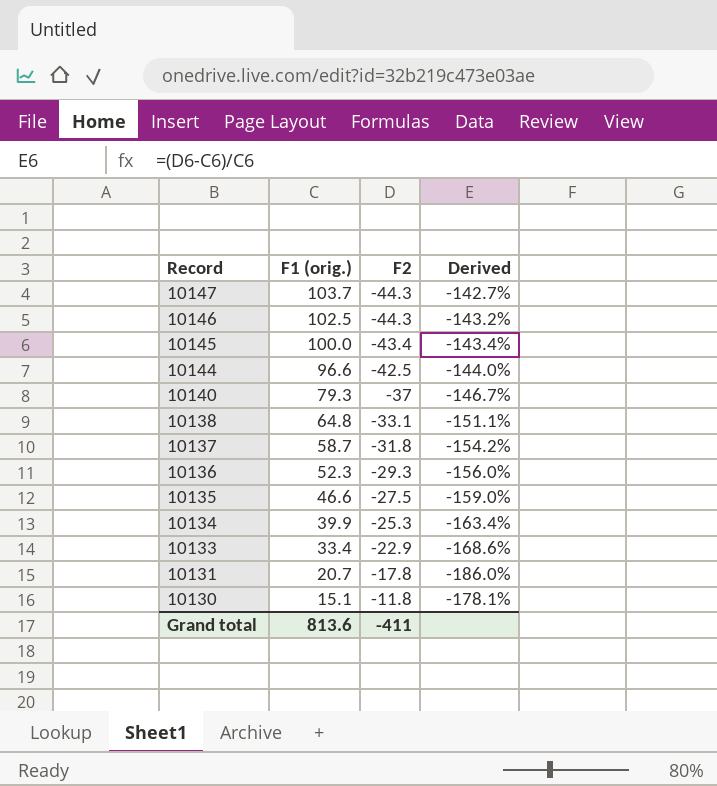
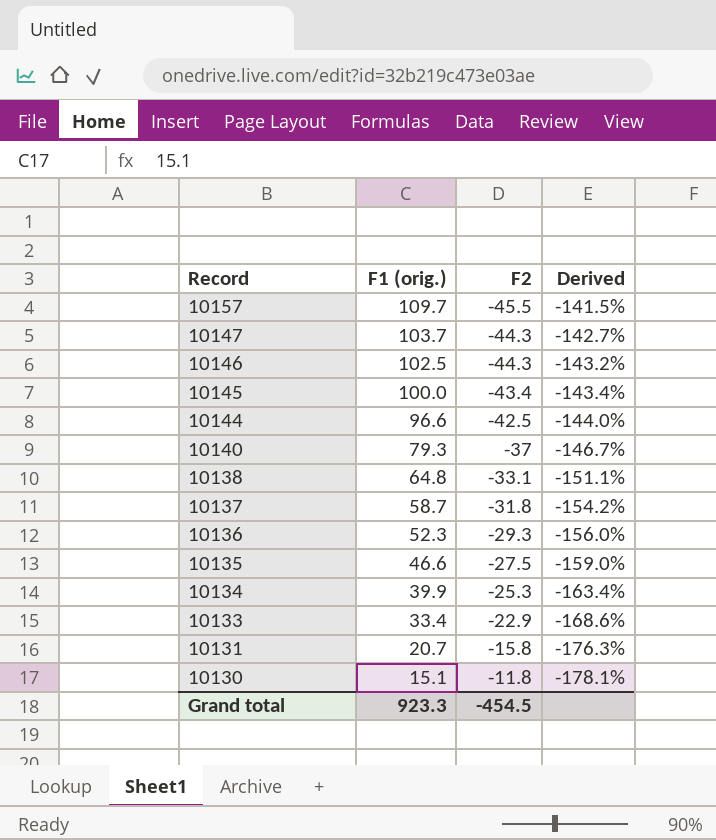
row 10157: none -> 109.7 | -45.5 | -141.5%
10131 | F2: -17.8 -> -15.8
10131 | Derived: -186.0% -> -176.3%
Grand total | F1 (orig.): 813.6 -> 923.3
Grand total | F2: -411 -> -454.5

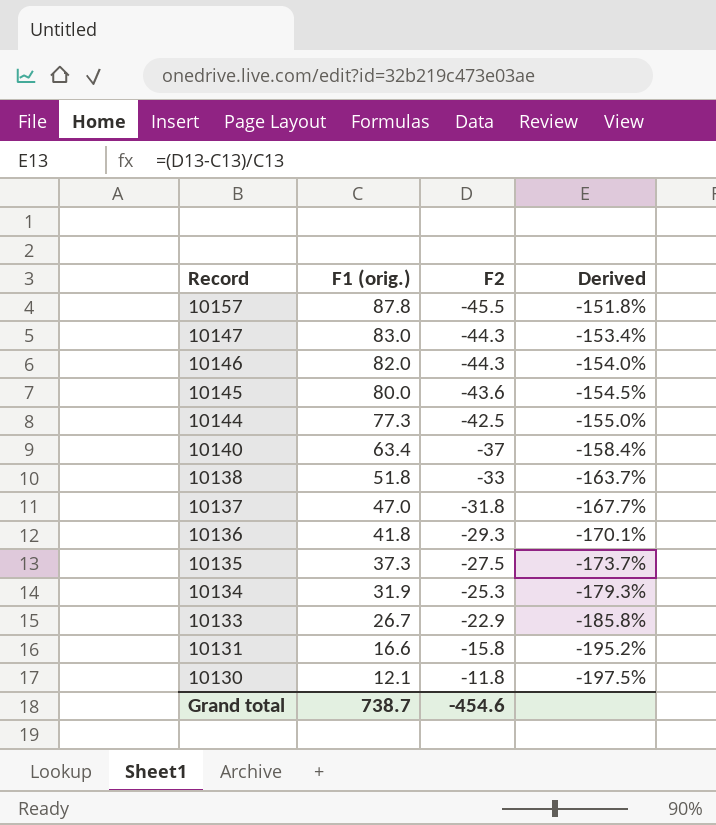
10157 | F1 (orig.): 109.7 -> 87.8
10157 | Derived: -141.5% -> -151.8%
10147 | F1 (orig.): 103.7 -> 83.0
10147 | Derived: -142.7% -> -153.4%
10146 | F1 (orig.): 102.5 -> 82.0
10146 | Derived: -143.2% -> -154.0%
10145 | F1 (orig.): 100.0 -> 80.0
10145 | F2: -43.4 -> -43.6
10145 | Derived: -143.4% -> -154.5%
10144 | F1 (orig.): 96.6 -> 77.3
10144 | Derived: -144.0% -> -155.0%
10140 | F1 (orig.): 79.3 -> 63.4
10140 | Derived: -146.7% -> -158.4%
10138 | F1 (orig.): 64.8 -> 51.8
10138 | F2: -33.1 -> -33
10138 | Derived: -151.1% -> -163.7%
10137 | F1 (orig.): 58.7 -> 47.0
10137 | Derived: -154.2% -> -167.7%
10136 | F1 (orig.): 52.3 -> 41.8
10136 | Derived: -156.0% -> -170.1%
10135 | F1 (orig.): 46.6 -> 37.3
10135 | Derived: -159.0% -> -173.7%
10134 | F1 (orig.): 39.9 -> 31.9
10134 | Derived: -163.4% -> -179.3%
10133 | F1 (orig.): 33.4 -> 26.7
10133 | Derived: -168.6% -> -185.8%
10131 | F1 (orig.): 20.7 -> 16.6
10131 | Derived: -176.3% -> -195.2%
10130 | F1 (orig.): 15.1 -> 12.1
10130 | Derived: -178.1% -> -197.5%
Grand total | F1 (orig.): 923.3 -> 738.7
Grand total | F2: -454.5 -> -454.6

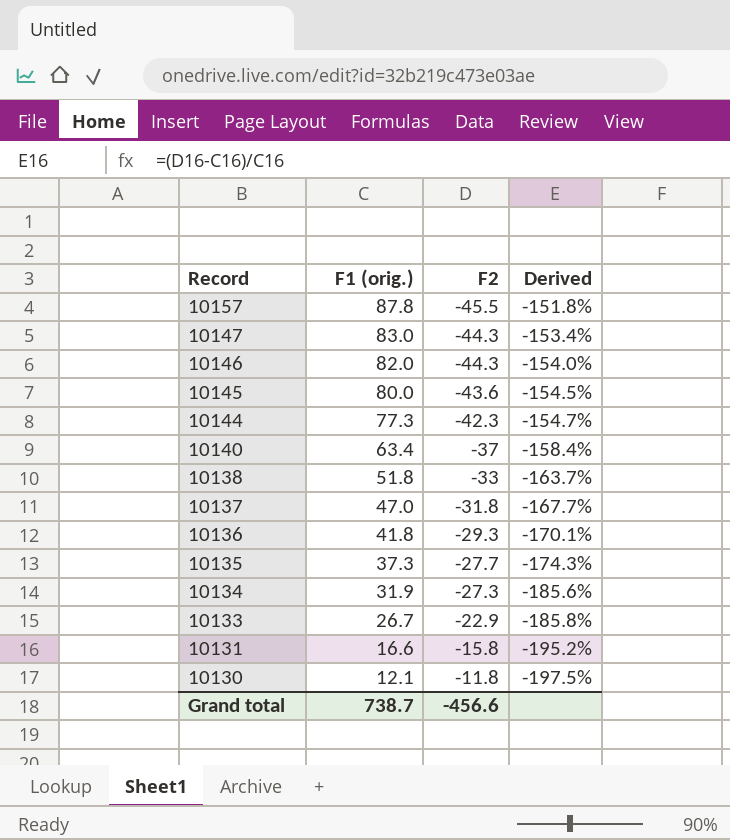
10144 | F2: -42.5 -> -42.3
10144 | Derived: -155.0% -> -154.7%
10135 | F2: -27.5 -> -27.7
10135 | Derived: -173.7% -> -174.3%
10134 | F2: -25.3 -> -27.3
10134 | Derived: -179.3% -> -185.6%
Grand total | F2: -454.6 -> -456.6

